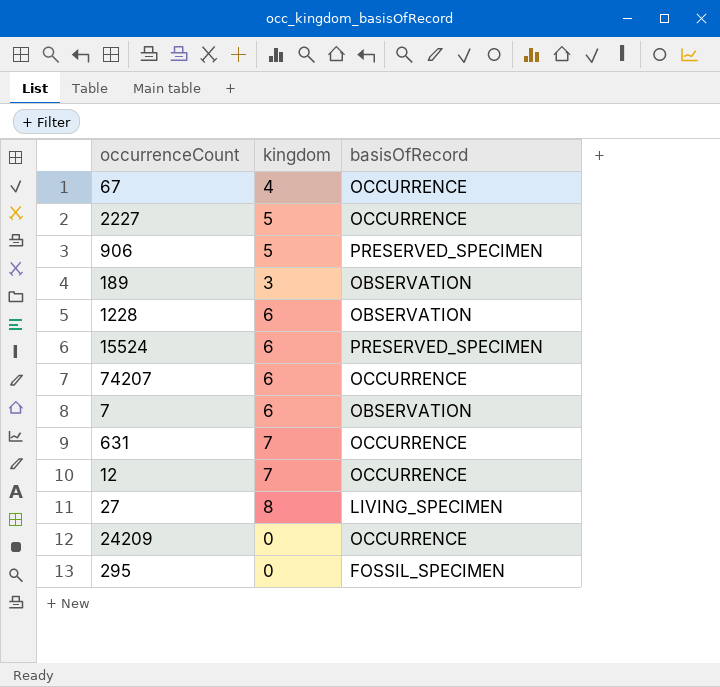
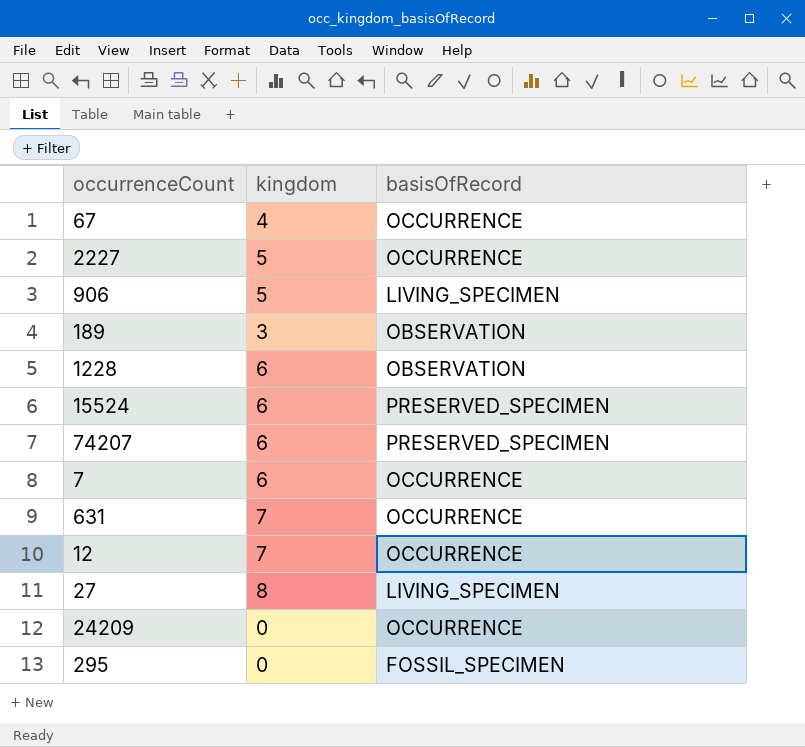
906 | basisOfRecord: PRESERVED_SPECIMEN -> LIVING_SPECIMEN
74207 | basisOfRecord: OCCURRENCE -> PRESERVED_SPECIMEN
7 | basisOfRecord: OBSERVATION -> OCCURRENCE

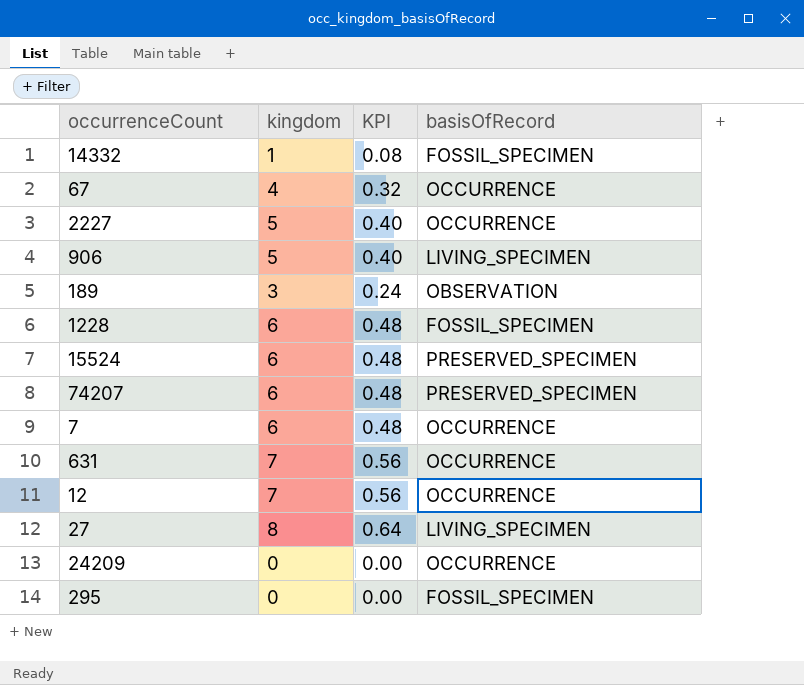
column KPI | formula: none -> [kingdom] * 0.08
row 14332: none -> 1 | 0.08 | FOSSIL_SPECIMEN
1228 | basisOfRecord: OBSERVATION -> FOSSIL_SPECIMEN

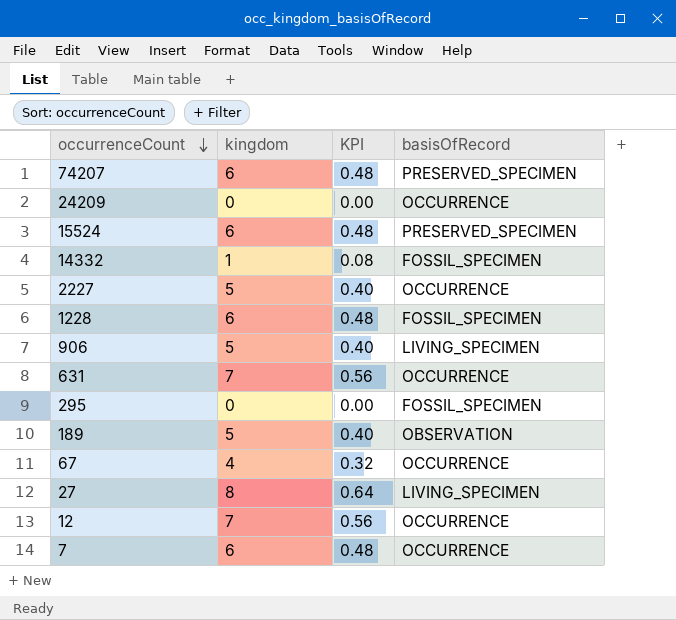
row order: none -> occurrenceCount descending
189 | kingdom: 3 -> 5
189 | KPI: 0.24 -> 0.40

